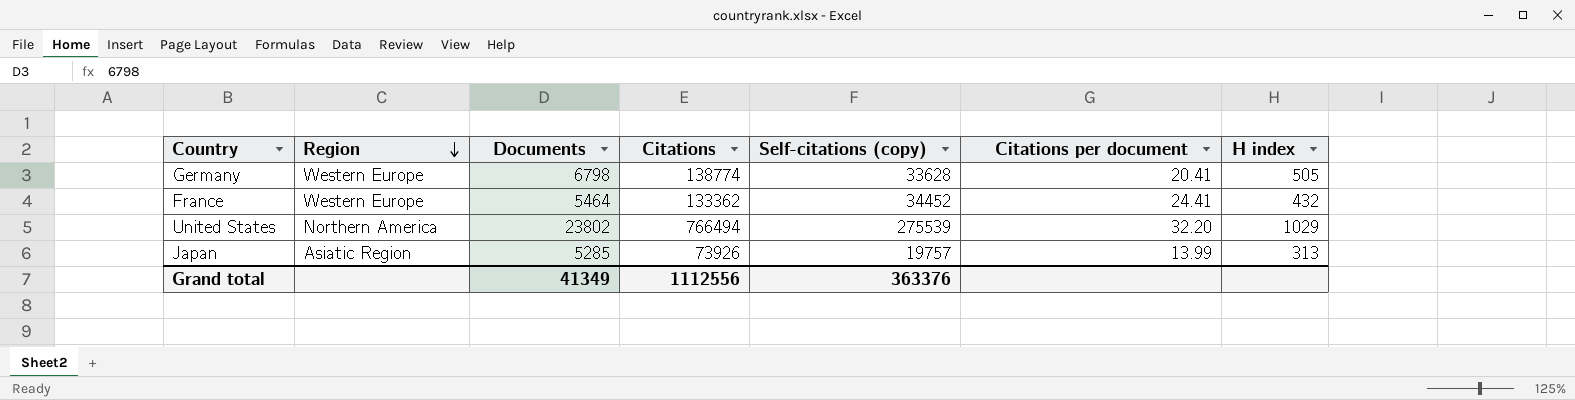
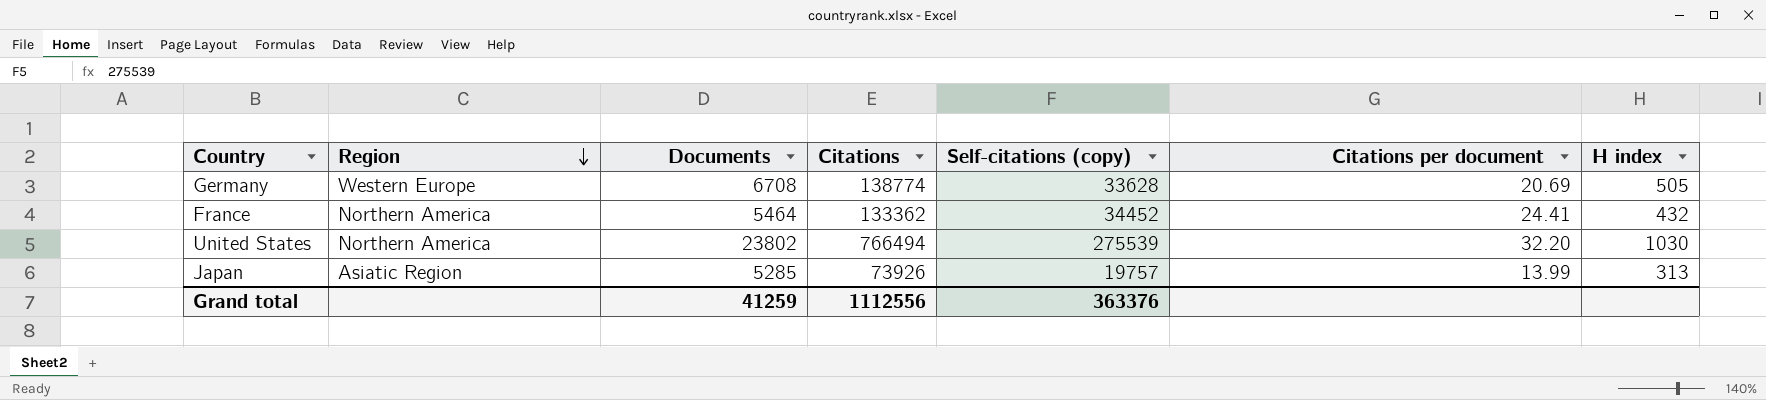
Germany | Documents: 6798 -> 6708
Germany | Citations per document: 20.41 -> 20.69
France | Region: Western Europe -> Northern America
United States | H index: 1029 -> 1030
Grand total | Documents: 41349 -> 41259

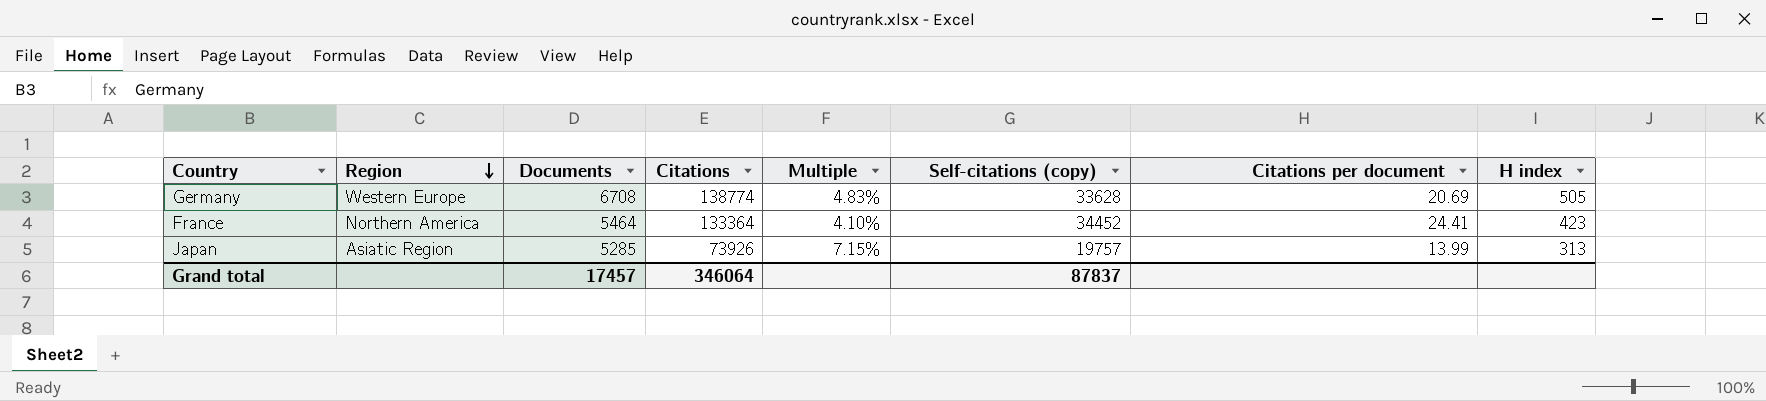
column Multiple | formula: none -> [Documents] / [Citations]
row United States: Northern America | 23802 | 766494 | 275539 | 32.20 | 1030 -> none
France | Citations: 133362 -> 133364
France | H index: 432 -> 423
Grand total | Documents: 41259 -> 17457
Grand total | Citations: 1112556 -> 346064
Grand total | Self-citations (copy): 363376 -> 87837

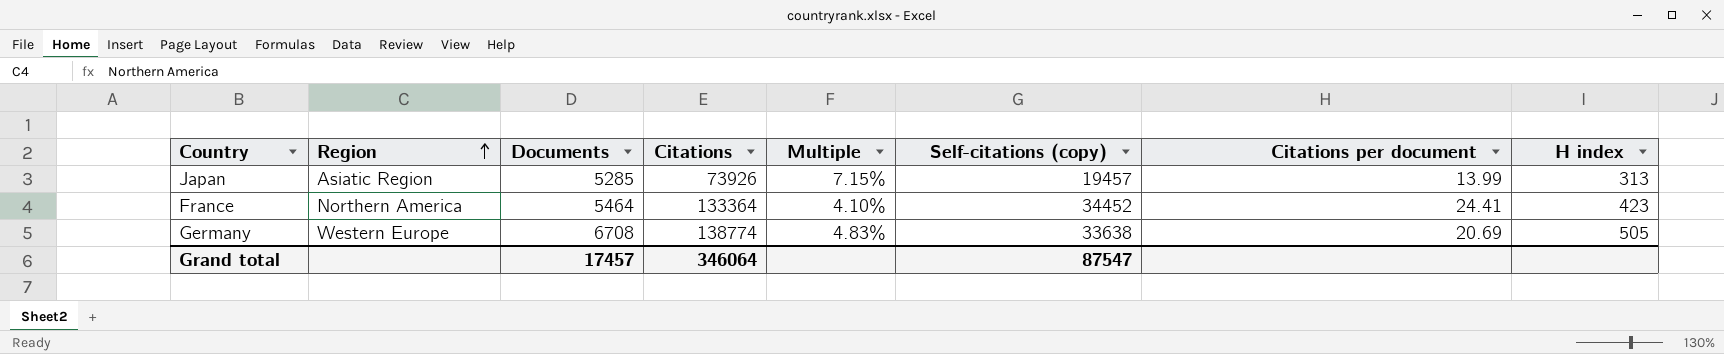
row order: Region descending -> Region ascending
Japan | Self-citations (copy): 19757 -> 19457
Germany | Self-citations (copy): 33628 -> 33638
Grand total | Self-citations (copy): 87837 -> 87547

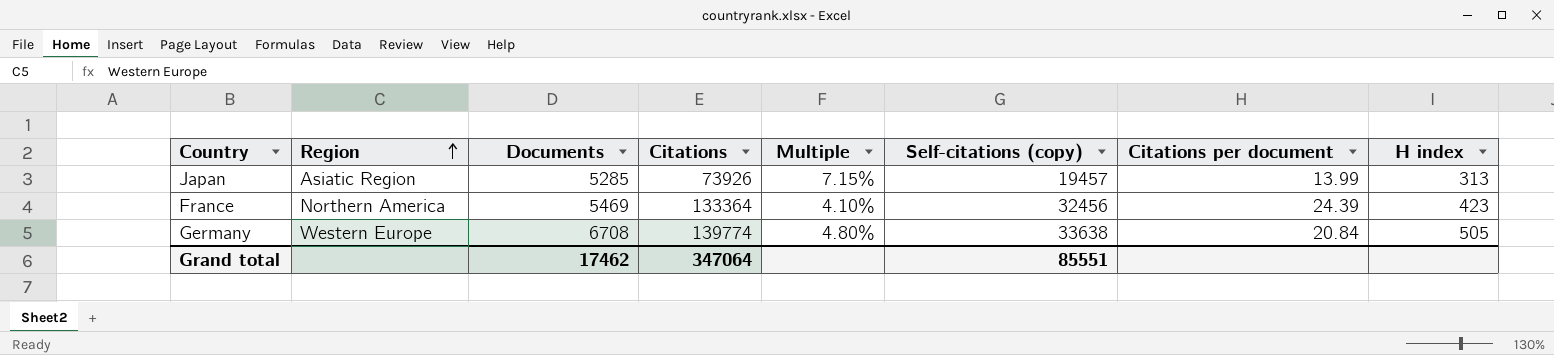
France | Documents: 5464 -> 5469
France | Self-citations (copy): 34452 -> 32456
France | Citations per document: 24.41 -> 24.39
Germany | Citations: 138774 -> 139774
Germany | Multiple: 4.83% -> 4.80%
Germany | Citations per document: 20.69 -> 20.84
Grand total | Documents: 17457 -> 17462
Grand total | Citations: 346064 -> 347064
Grand total | Self-citations (copy): 87547 -> 85551

